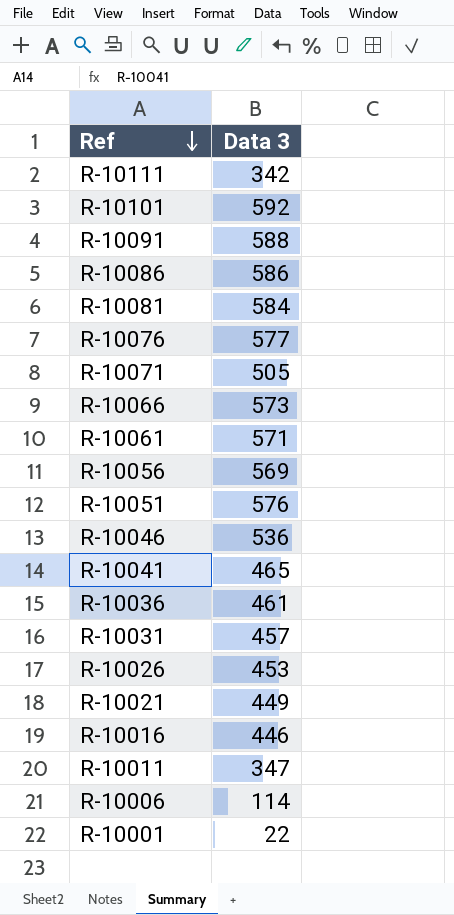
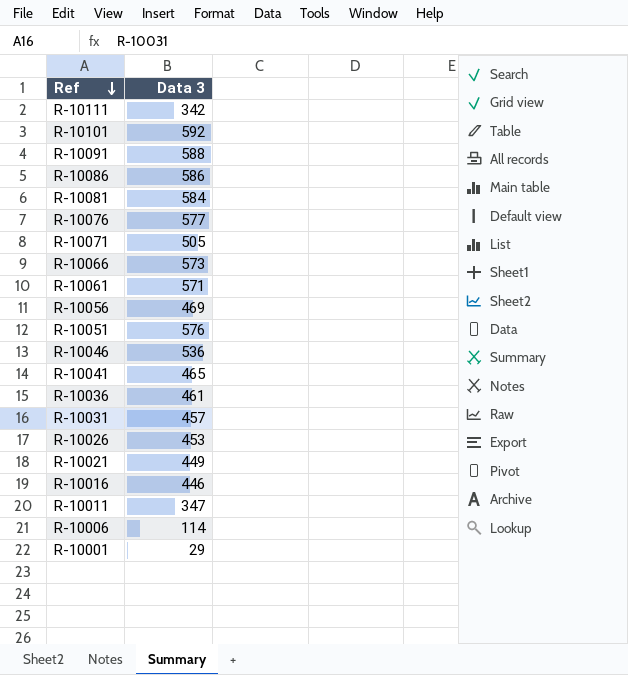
R-10056 | Data 3: 569 -> 469
R-10001 | Data 3: 22 -> 29

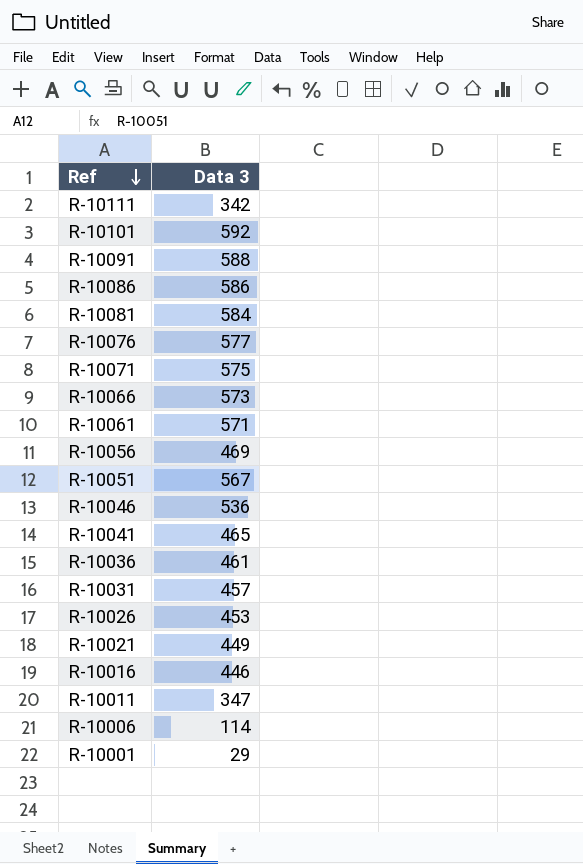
R-10071 | Data 3: 505 -> 575
R-10051 | Data 3: 576 -> 567

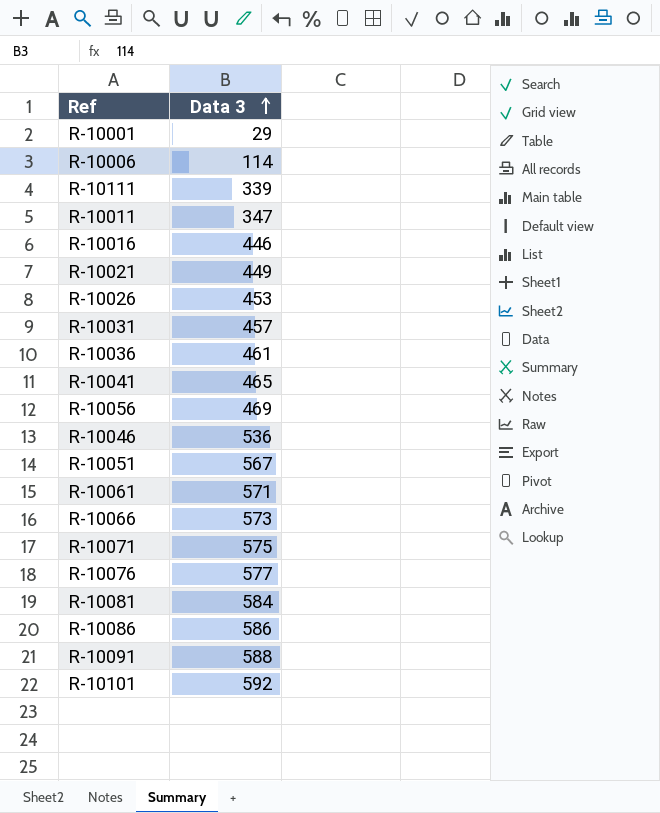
row order: Ref descending -> Data 3 ascending
R-10111 | Data 3: 342 -> 339

